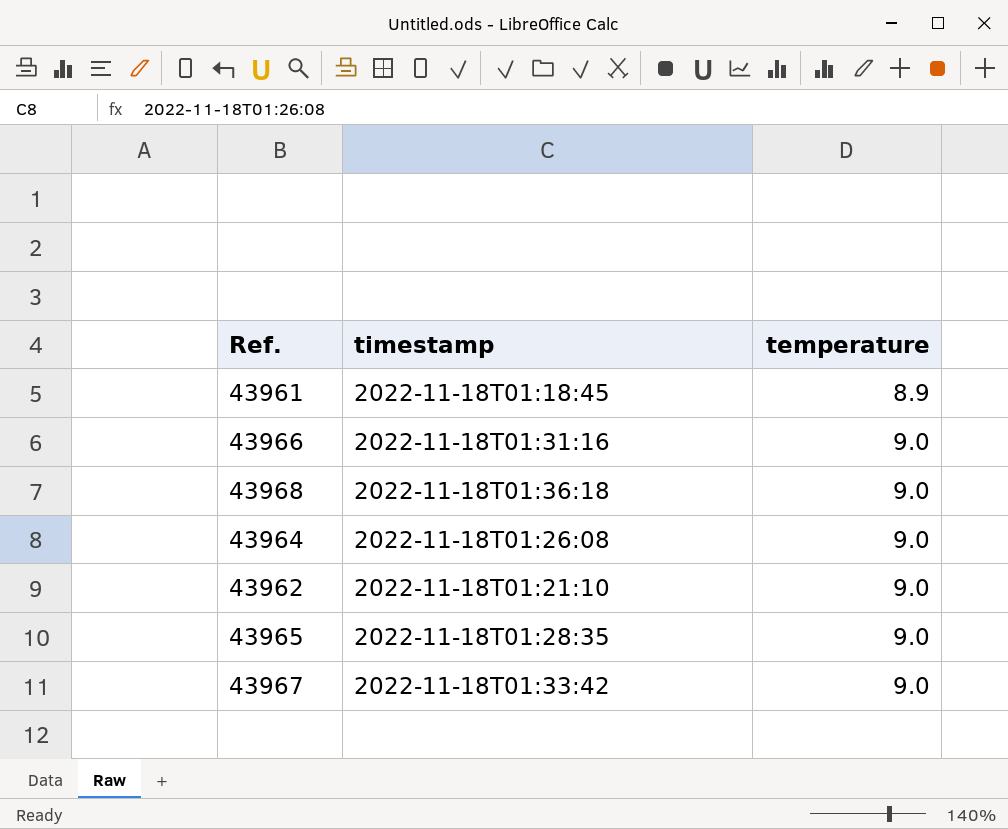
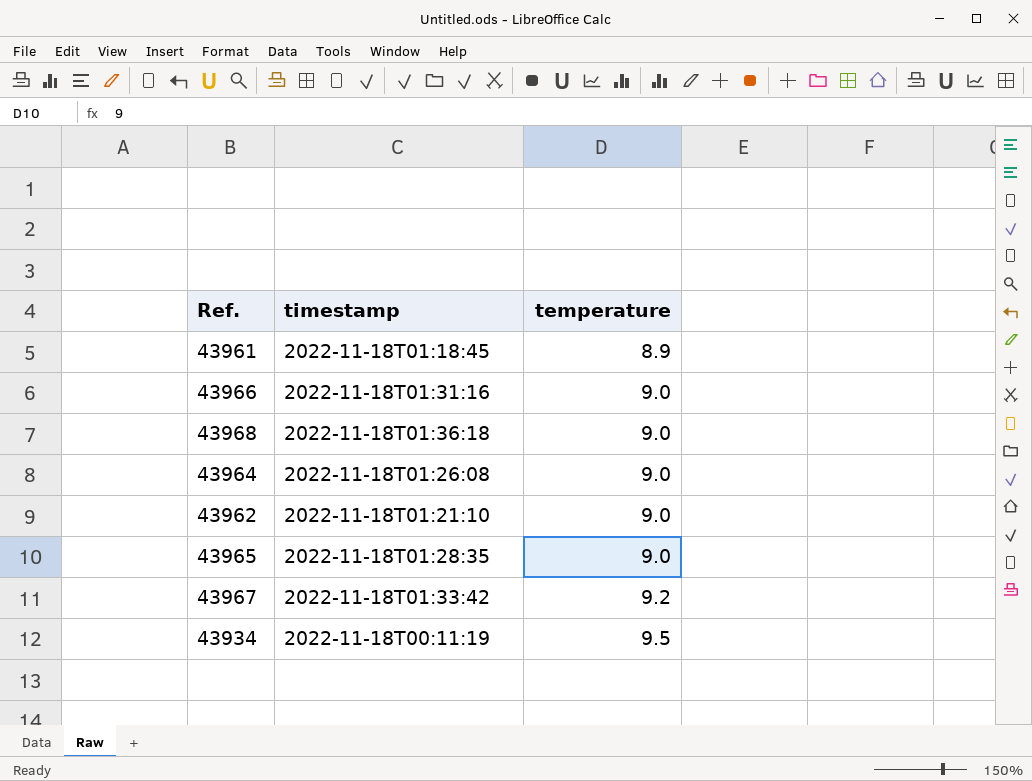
43967 | temperature: 9.0 -> 9.2
row 43934: none -> 2022-11-18T00:11:19 | 9.5

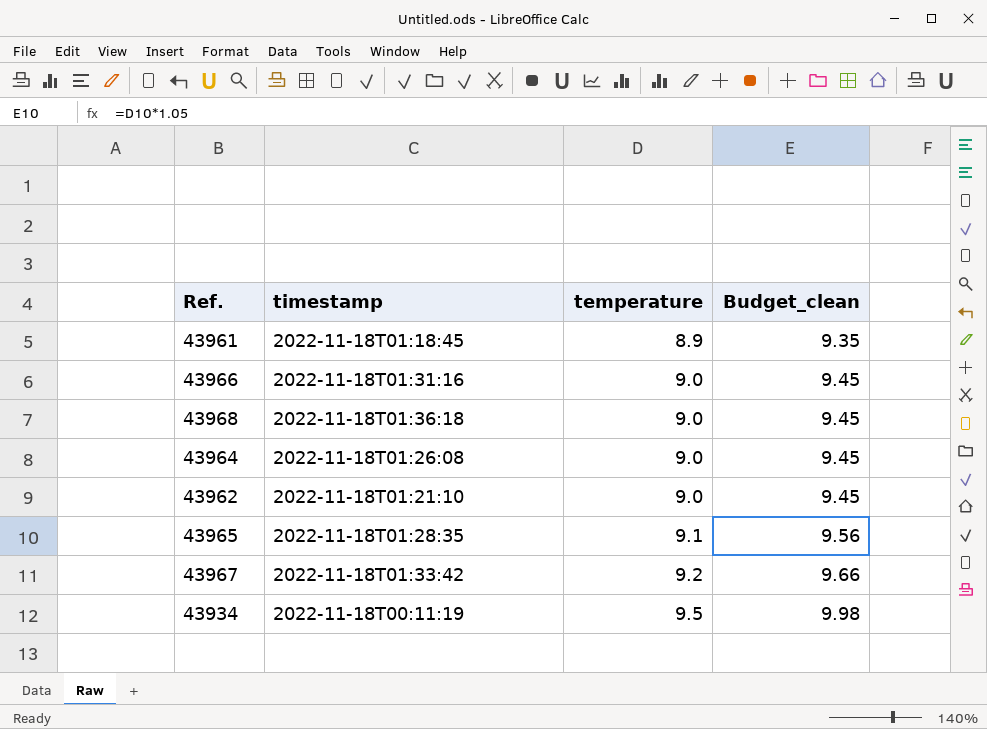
column Budget_clean | formula: none -> [temperature] * 1.05
43965 | temperature: 9.0 -> 9.1

